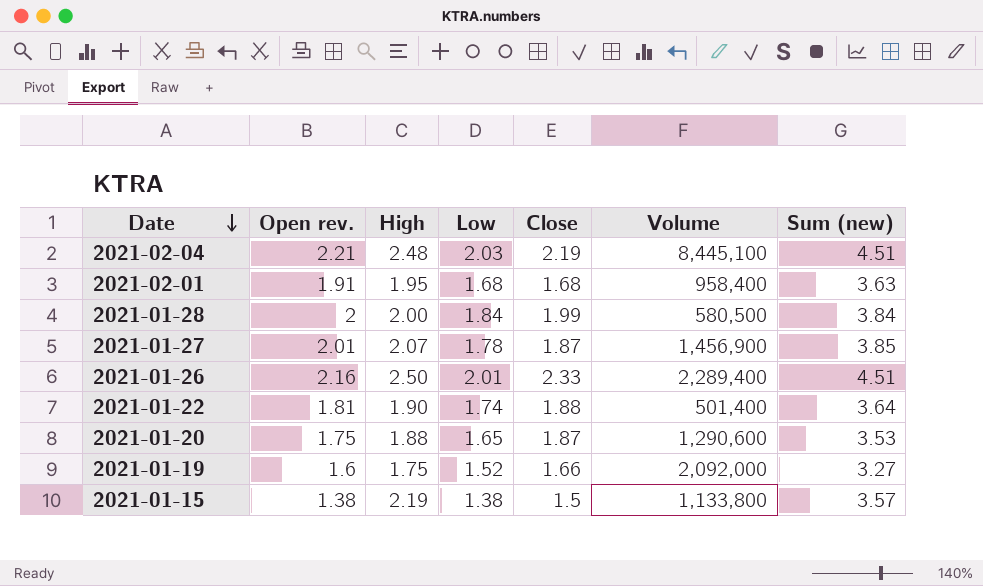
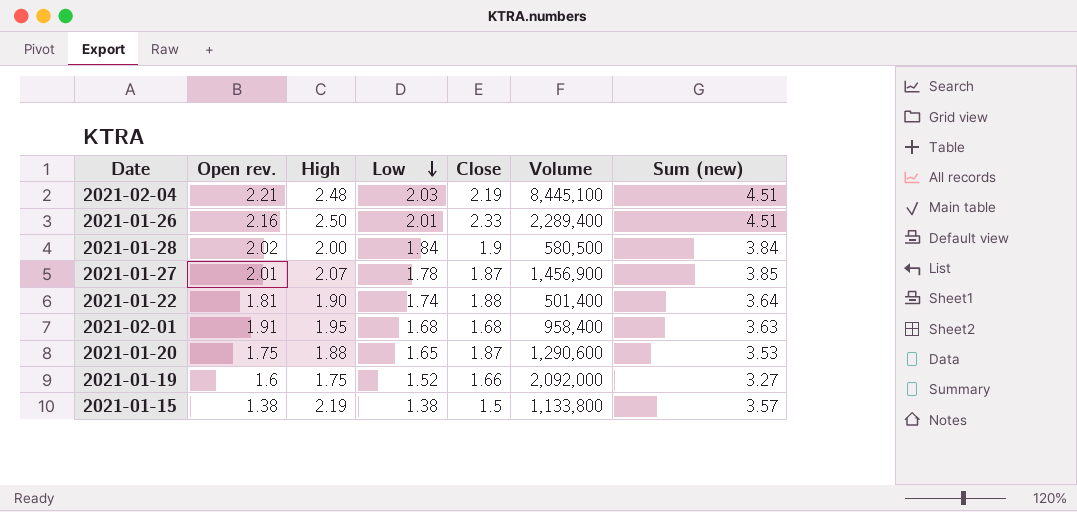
row order: Date descending -> Low descending
2021-01-28 | Open rev.: 2 -> 2.02
2021-01-28 | Close: 1.99 -> 1.9

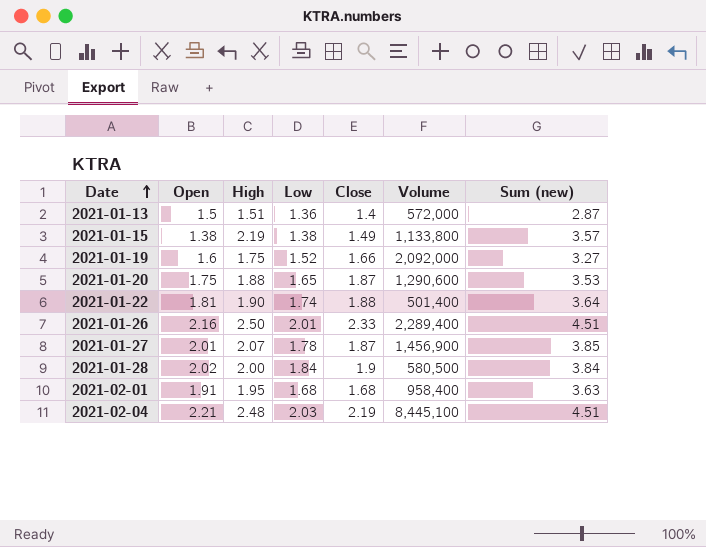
row order: Low descending -> Date ascending
column name: Open rev. -> Open
row 2021-01-13: none -> 1.5 | 1.51 | 1.36 | 1.4 | 572,000 | 2.87
2021-01-15 | Close: 1.5 -> 1.49

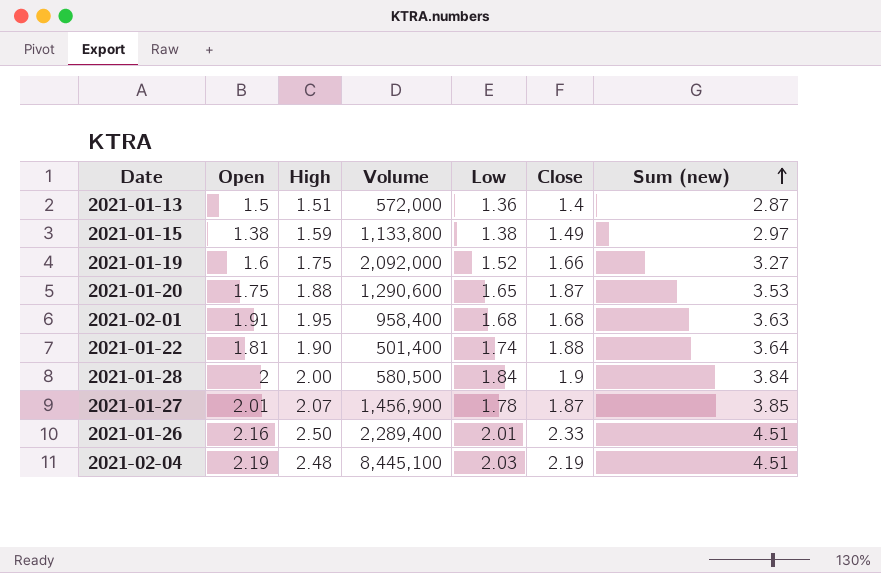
row order: Date ascending -> Sum (new) ascending
column Volume | position: 6 -> 4
2021-01-15 | High: 2.19 -> 1.59
2021-01-15 | Sum (new): 3.57 -> 2.97
2021-01-28 | Open: 2.02 -> 2
2021-02-04 | Open: 2.21 -> 2.19

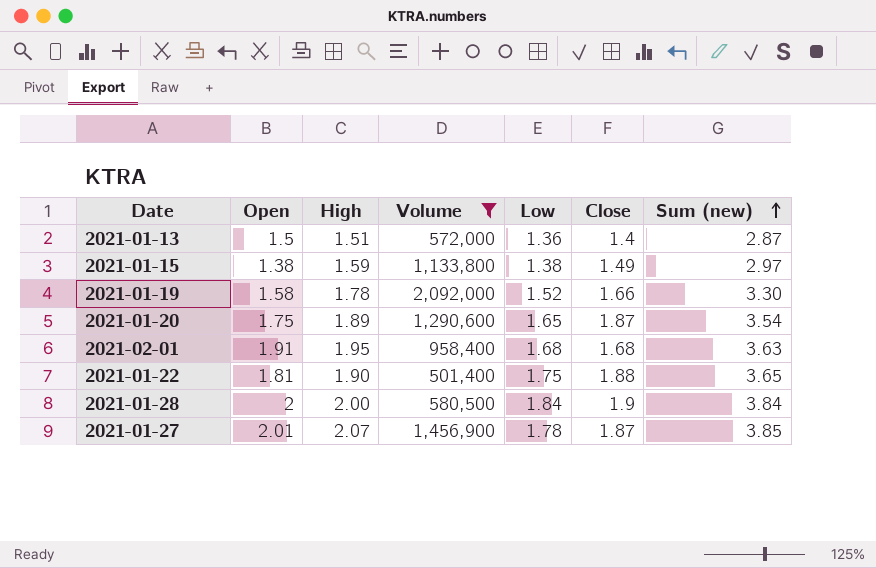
filter: none -> Volume <= 2,092,000
2021-01-19 | Open: 1.6 -> 1.58
2021-01-19 | High: 1.75 -> 1.78
2021-01-19 | Sum (new): 3.27 -> 3.30
2021-01-20 | High: 1.88 -> 1.89
2021-01-20 | Sum (new): 3.53 -> 3.54
2021-01-22 | Low: 1.74 -> 1.75
2021-01-22 | Sum (new): 3.64 -> 3.65

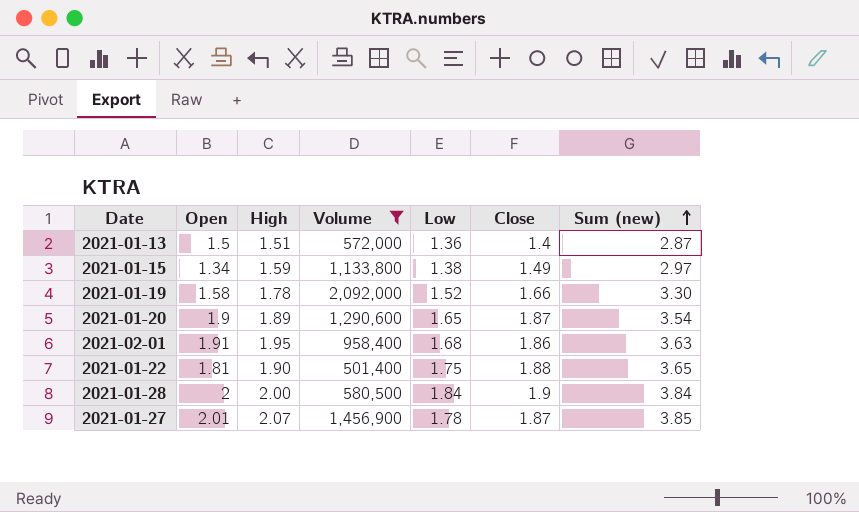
2021-01-15 | Open: 1.38 -> 1.34
2021-01-20 | Open: 1.75 -> 1.9
2021-02-01 | Close: 1.68 -> 1.86

